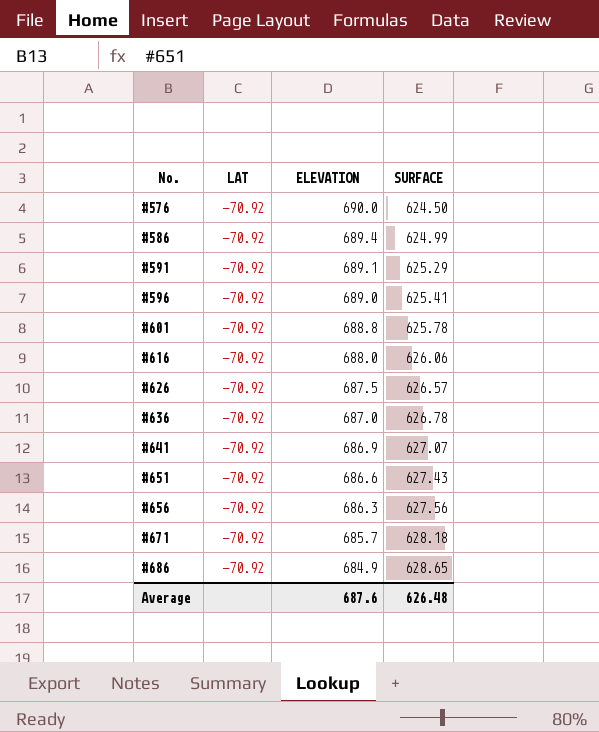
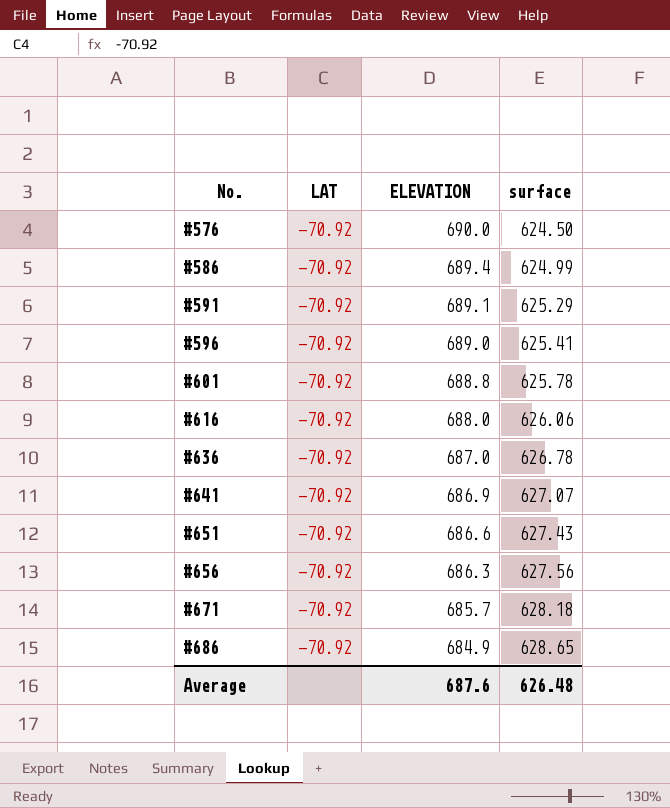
column name: SURFACE -> surface
row #626: -70.92 | 687.5 | 626.57 -> none

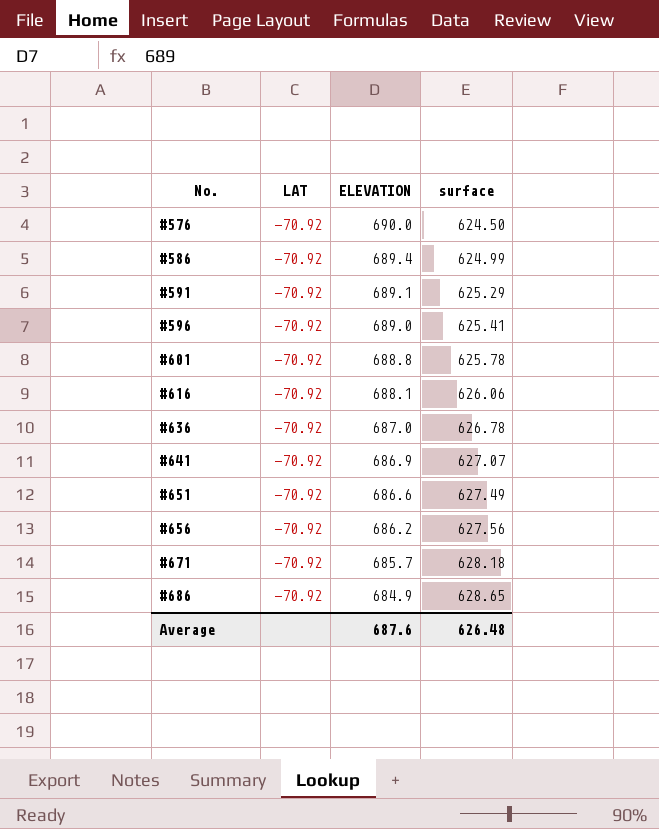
#616 | ELEVATION: 688.0 -> 688.1
#651 | surface: 627.43 -> 627.49
#656 | ELEVATION: 686.3 -> 686.2

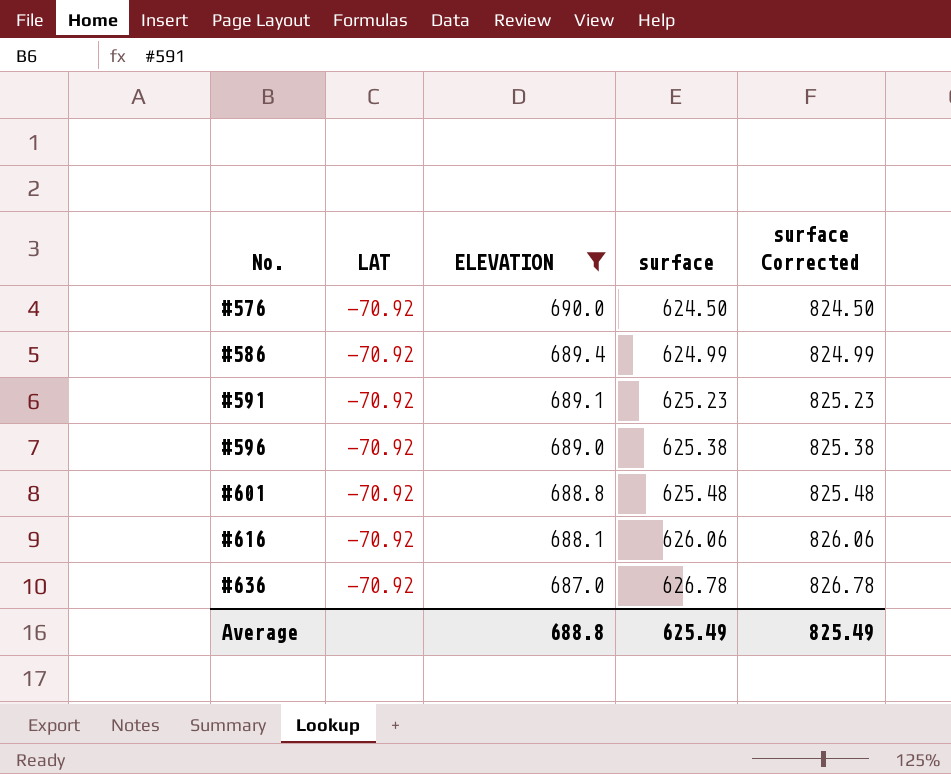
filter: none -> ELEVATION >= 687.0
column surface Corrected | formula: none -> [surface] + 200
#591 | surface: 625.29 -> 625.23
#596 | surface: 625.41 -> 625.38
#601 | surface: 625.78 -> 625.48
Average | ELEVATION: 687.6 -> 688.8
Average | surface: 626.48 -> 625.49

